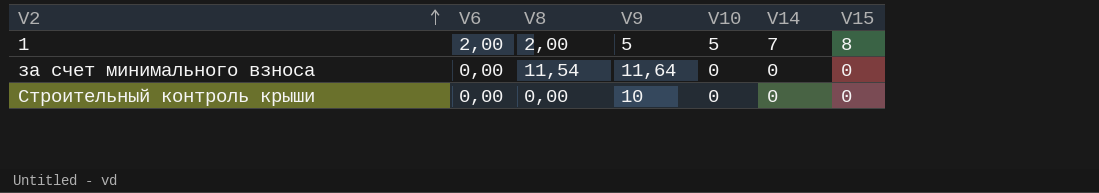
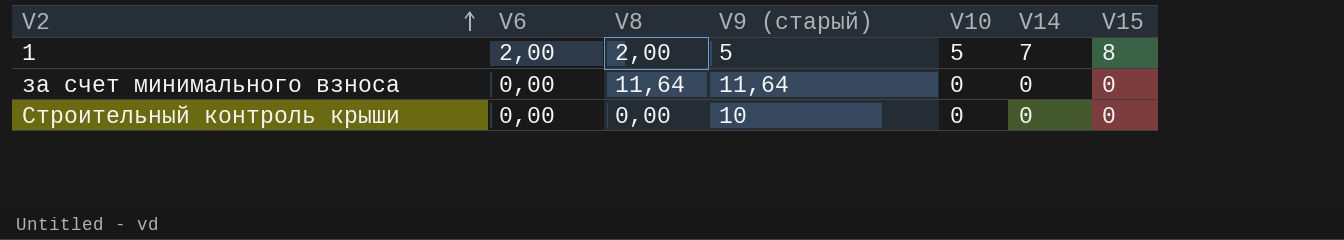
column name: V9 -> V9 (старый)
за счет минимального взноса | V8: 11,54 -> 11,64

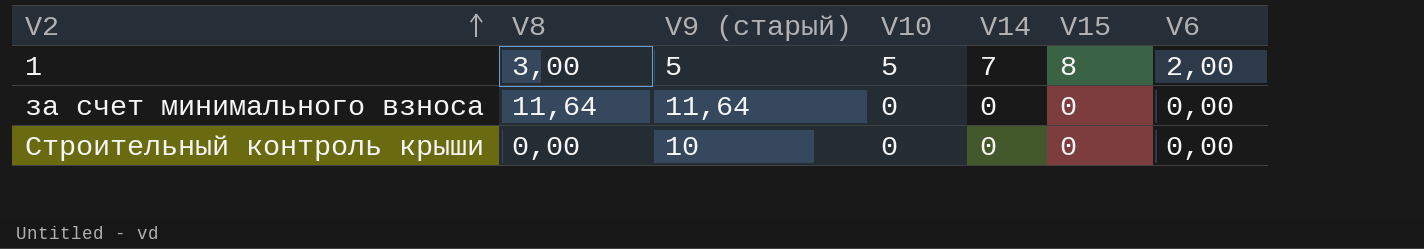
column V6 | position: 2 -> 7
1 | V8: 2,00 -> 3,00

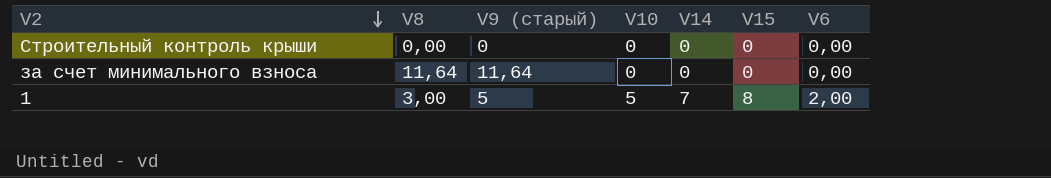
row order: V2 ascending -> V2 descending
Строительный контроль крыши | V9 (старый): 10 -> 0

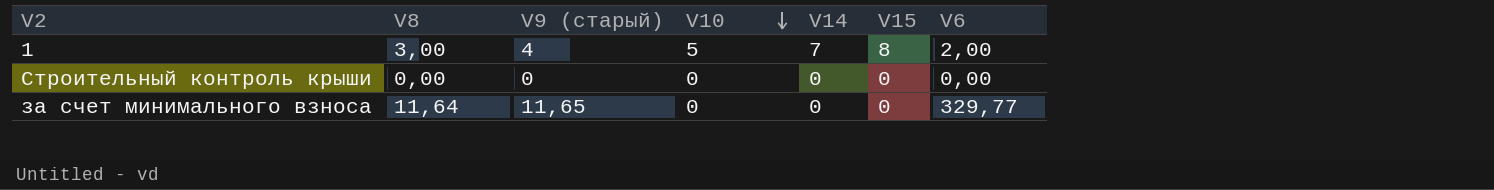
row order: V2 descending -> V10 descending
1 | V9 (старый): 5 -> 4
за счет минимального взноса | V9 (старый): 11,64 -> 11,65
за счет минимального взноса | V6: 0,00 -> 329,77

